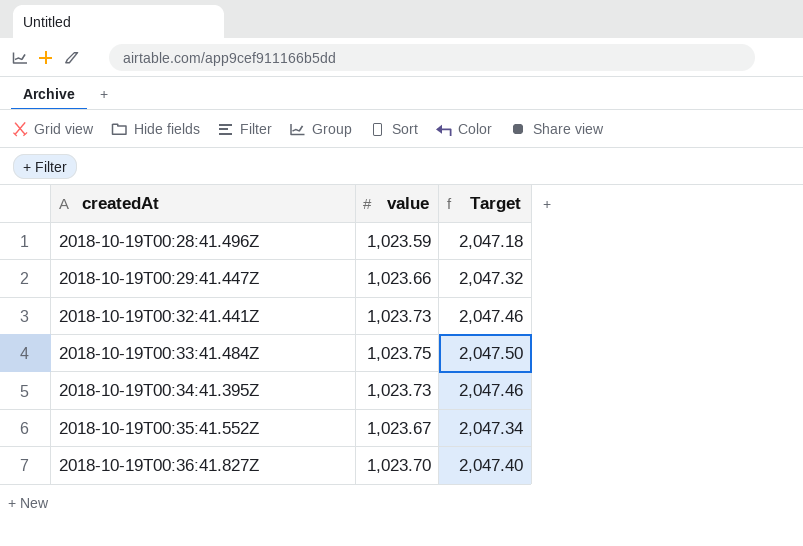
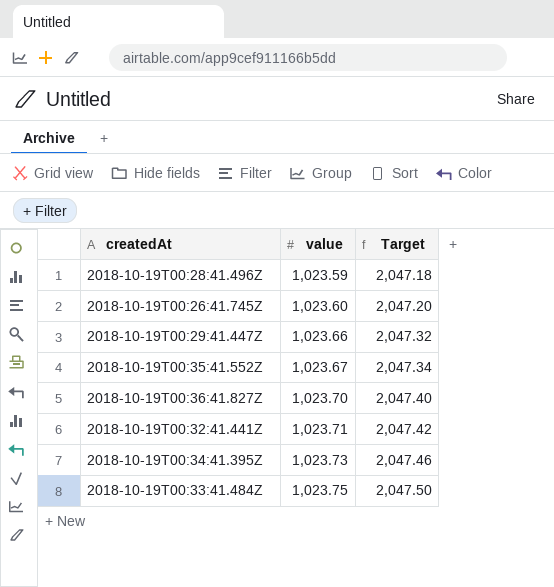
row order: createdAt ascending -> value ascending
row 2018-10-19T00:26:41.745Z: none -> 1,023.60 | 2,047.20
2018-10-19T00:32:41.441Z | value: 1,023.73 -> 1,023.71
2018-10-19T00:32:41.441Z | Target: 2,047.46 -> 2,047.42

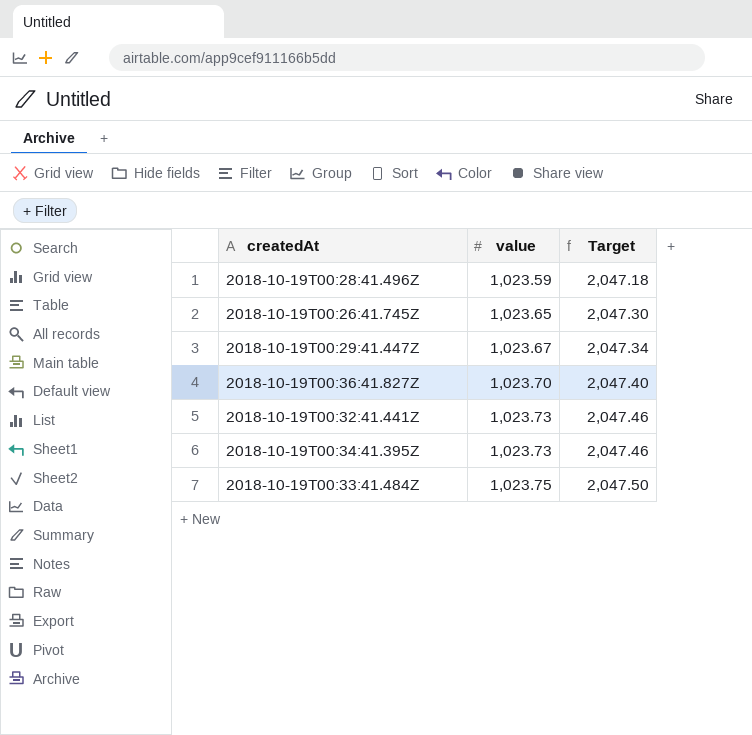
row 2018-10-19T00:35:41.552Z: 1,023.67 | 2,047.34 -> none
2018-10-19T00:26:41.745Z | value: 1,023.60 -> 1,023.65
2018-10-19T00:26:41.745Z | Target: 2,047.20 -> 2,047.30
2018-10-19T00:29:41.447Z | value: 1,023.66 -> 1,023.67
2018-10-19T00:29:41.447Z | Target: 2,047.32 -> 2,047.34
2018-10-19T00:32:41.441Z | value: 1,023.71 -> 1,023.73
2018-10-19T00:32:41.441Z | Target: 2,047.42 -> 2,047.46

